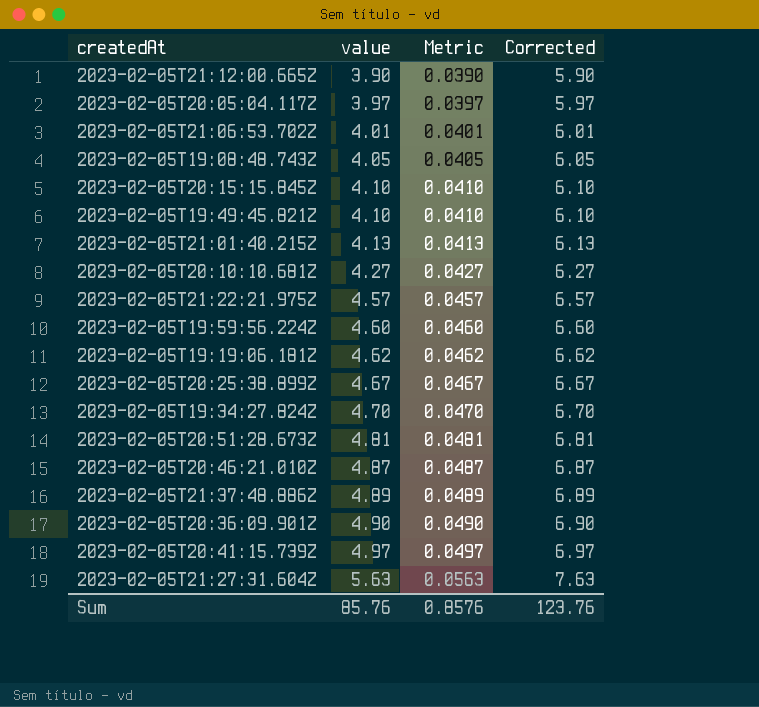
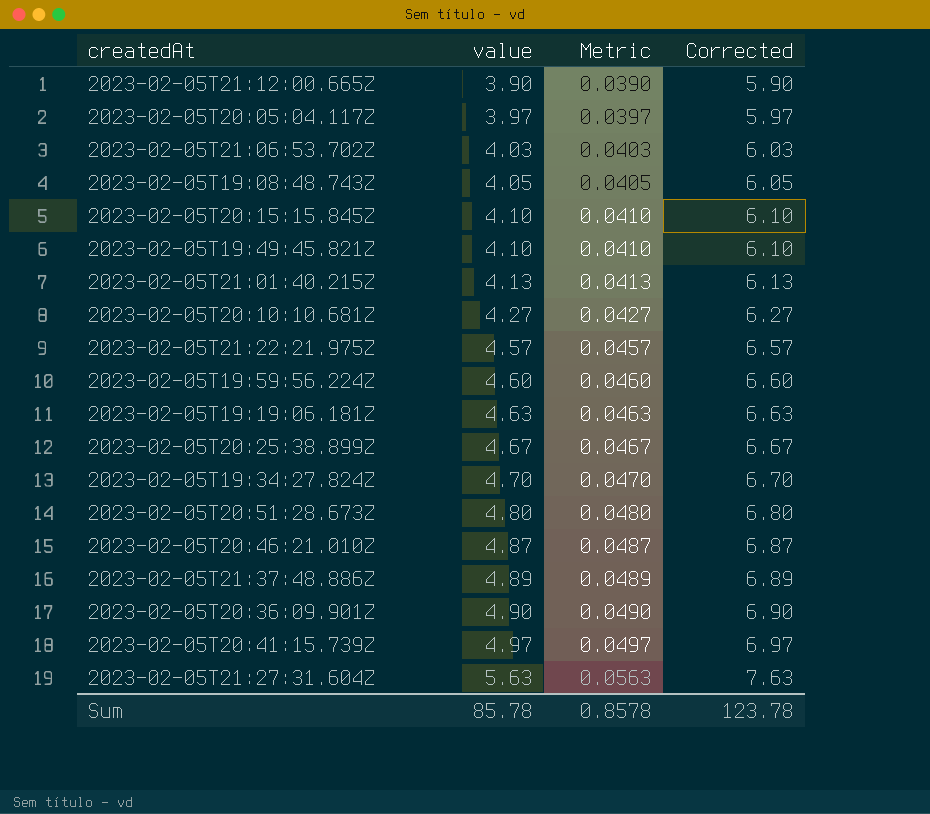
2023-02-05T21:06:53.702Z | value: 4.01 -> 4.03
2023-02-05T21:06:53.702Z | Metric: 0.0401 -> 0.0403
2023-02-05T21:06:53.702Z | Corrected: 6.01 -> 6.03
2023-02-05T19:19:06.181Z | value: 4.62 -> 4.63
2023-02-05T19:19:06.181Z | Metric: 0.0462 -> 0.0463
2023-02-05T19:19:06.181Z | Corrected: 6.62 -> 6.63
2023-02-05T20:51:28.673Z | value: 4.81 -> 4.80
2023-02-05T20:51:28.673Z | Metric: 0.0481 -> 0.0480
2023-02-05T20:51:28.673Z | Corrected: 6.81 -> 6.80
Sum | value: 85.76 -> 85.78
Sum | Metric: 0.8576 -> 0.8578
Sum | Corrected: 123.76 -> 123.78

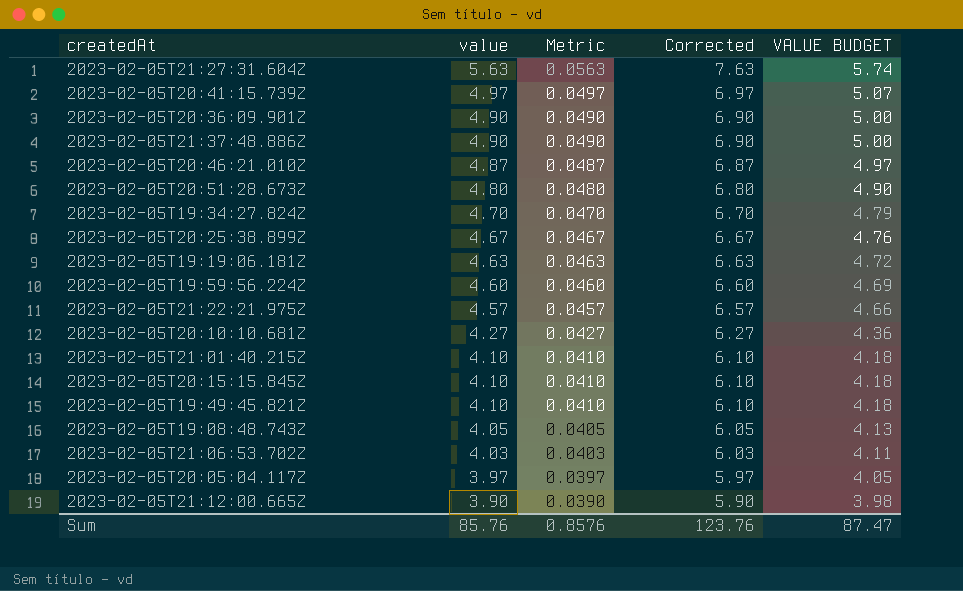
row order: value ascending -> value descending
column VALUE BUDGET | formula: none -> [value] * 1.02
2023-02-05T21:37:48.886Z | value: 4.89 -> 4.90
2023-02-05T21:37:48.886Z | Metric: 0.0489 -> 0.0490
2023-02-05T21:37:48.886Z | Corrected: 6.89 -> 6.90
2023-02-05T21:01:40.215Z | value: 4.13 -> 4.10
2023-02-05T21:01:40.215Z | Metric: 0.0413 -> 0.0410
2023-02-05T21:01:40.215Z | Corrected: 6.13 -> 6.10
Sum | value: 85.78 -> 85.76
Sum | Metric: 0.8578 -> 0.8576
Sum | Corrected: 123.78 -> 123.76

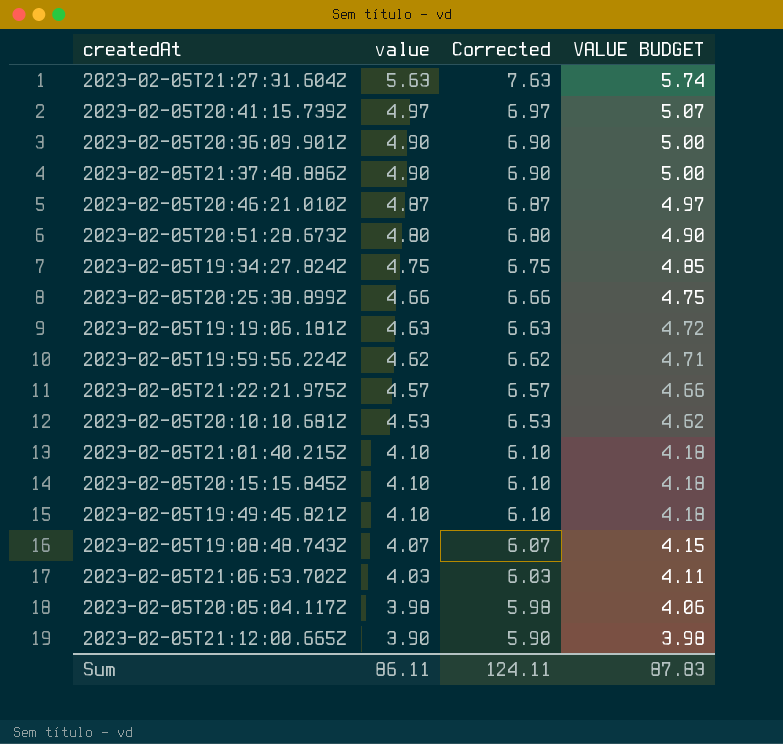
column Metric | formula: [value] * 0.01 -> none
2023-02-05T19:34:27.824Z | value: 4.70 -> 4.75
2023-02-05T19:34:27.824Z | Corrected: 6.70 -> 6.75
2023-02-05T19:34:27.824Z | VALUE BUDGET: 4.79 -> 4.85
2023-02-05T20:25:38.899Z | value: 4.67 -> 4.66
2023-02-05T20:25:38.899Z | Corrected: 6.67 -> 6.66
2023-02-05T20:25:38.899Z | VALUE BUDGET: 4.76 -> 4.75
2023-02-05T19:59:56.224Z | value: 4.60 -> 4.62
2023-02-05T19:59:56.224Z | Corrected: 6.60 -> 6.62
2023-02-05T19:59:56.224Z | VALUE BUDGET: 4.69 -> 4.71
2023-02-05T20:10:10.681Z | value: 4.27 -> 4.53
2023-02-05T20:10:10.681Z | Corrected: 6.27 -> 6.53
2023-02-05T20:10:10.681Z | VALUE BUDGET: 4.36 -> 4.62
2023-02-05T19:08:48.743Z | value: 4.05 -> 4.07
2023-02-05T19:08:48.743Z | Corrected: 6.05 -> 6.07
2023-02-05T19:08:48.743Z | VALUE BUDGET: 4.13 -> 4.15
2023-02-05T20:05:04.117Z | value: 3.97 -> 3.98
2023-02-05T20:05:04.117Z | Corrected: 5.97 -> 5.98
2023-02-05T20:05:04.117Z | VALUE BUDGET: 4.05 -> 4.06
Sum | value: 85.76 -> 86.11
Sum | Corrected: 123.76 -> 124.11
Sum | VALUE BUDGET: 87.47 -> 87.83

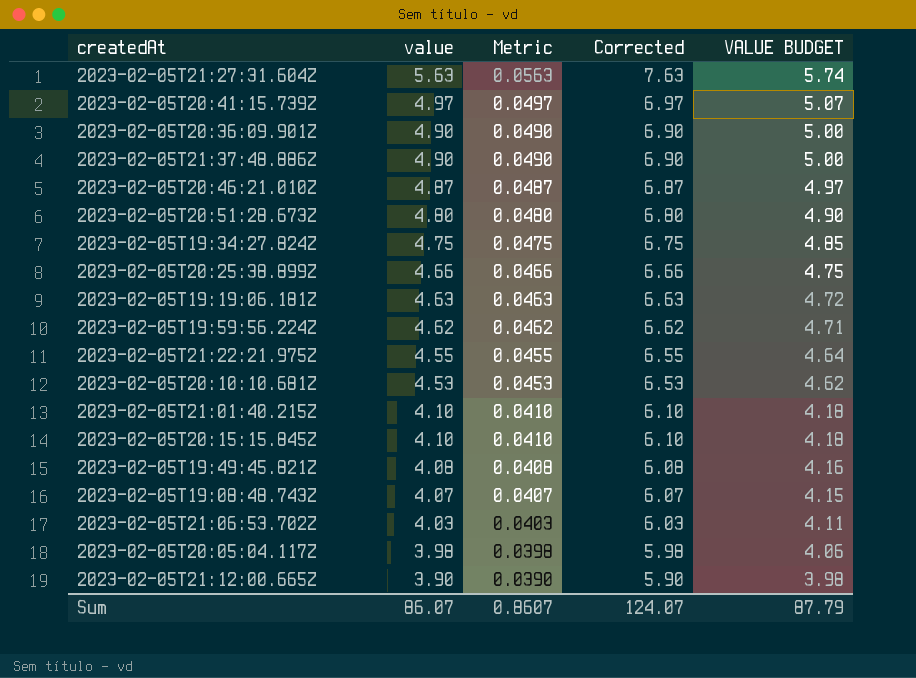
column Metric | formula: none -> [value] * 0.01
2023-02-05T21:22:21.975Z | value: 4.57 -> 4.55
2023-02-05T21:22:21.975Z | Corrected: 6.57 -> 6.55
2023-02-05T21:22:21.975Z | VALUE BUDGET: 4.66 -> 4.64
2023-02-05T19:49:45.821Z | value: 4.10 -> 4.08
2023-02-05T19:49:45.821Z | Corrected: 6.10 -> 6.08
2023-02-05T19:49:45.821Z | VALUE BUDGET: 4.18 -> 4.16
Sum | value: 86.11 -> 86.07
Sum | Corrected: 124.11 -> 124.07
Sum | VALUE BUDGET: 87.83 -> 87.79

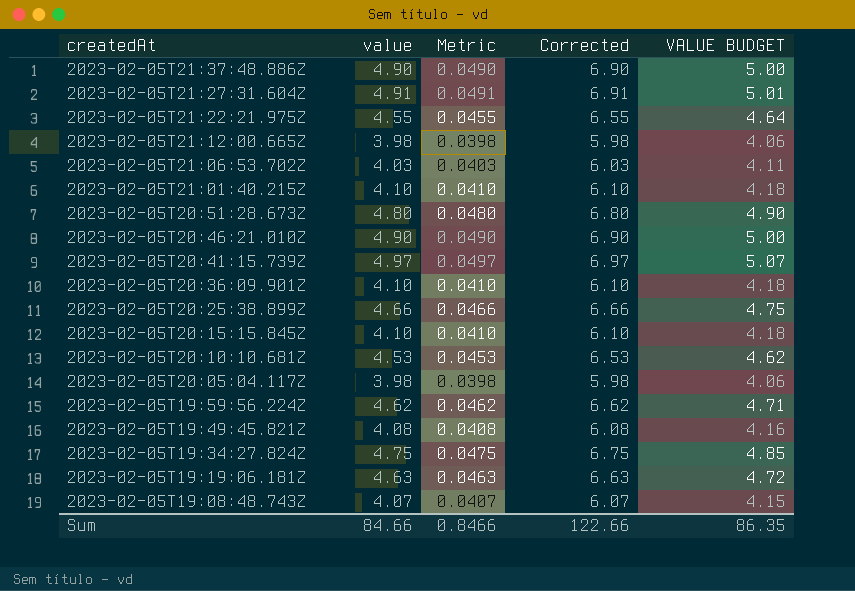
row order: value descending -> createdAt descending
2023-02-05T21:27:31.604Z | value: 5.63 -> 4.91
2023-02-05T21:27:31.604Z | Metric: 0.0563 -> 0.0491
2023-02-05T21:27:31.604Z | Corrected: 7.63 -> 6.91
2023-02-05T21:27:31.604Z | VALUE BUDGET: 5.74 -> 5.01
2023-02-05T21:12:00.665Z | value: 3.90 -> 3.98
2023-02-05T21:12:00.665Z | Metric: 0.0390 -> 0.0398
2023-02-05T21:12:00.665Z | Corrected: 5.90 -> 5.98
2023-02-05T21:12:00.665Z | VALUE BUDGET: 3.98 -> 4.06
2023-02-05T20:46:21.010Z | value: 4.87 -> 4.90
2023-02-05T20:46:21.010Z | Metric: 0.0487 -> 0.0490
2023-02-05T20:46:21.010Z | Corrected: 6.87 -> 6.90
2023-02-05T20:46:21.010Z | VALUE BUDGET: 4.97 -> 5.00
2023-02-05T20:36:09.901Z | value: 4.90 -> 4.10
2023-02-05T20:36:09.901Z | Metric: 0.0490 -> 0.0410
2023-02-05T20:36:09.901Z | Corrected: 6.90 -> 6.10
2023-02-05T20:36:09.901Z | VALUE BUDGET: 5.00 -> 4.18
Sum | value: 86.07 -> 84.66
Sum | Metric: 0.8607 -> 0.8466
Sum | Corrected: 124.07 -> 122.66
Sum | VALUE BUDGET: 87.79 -> 86.35

